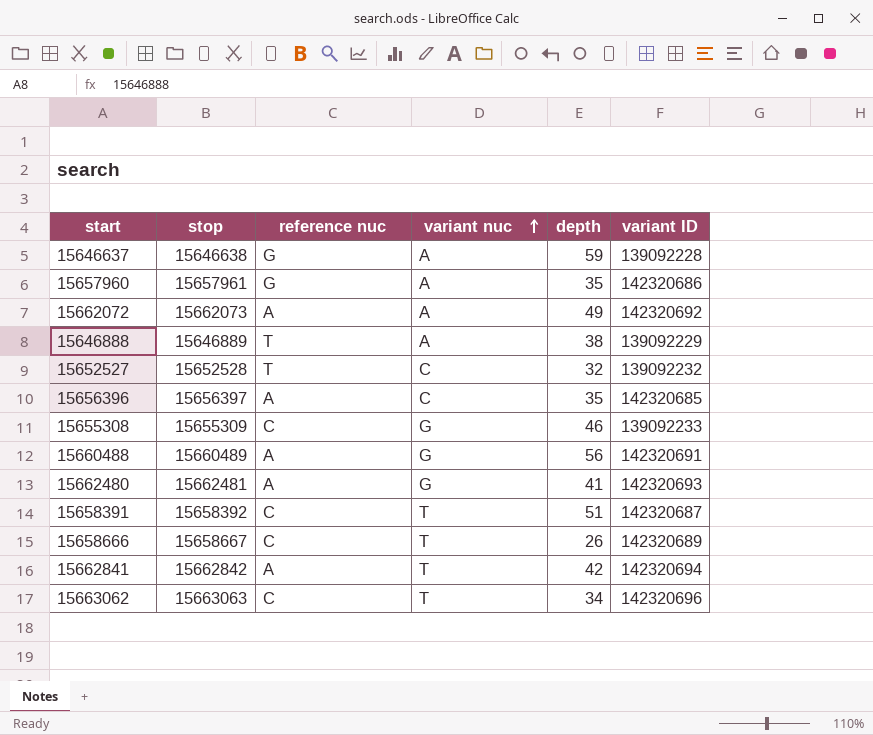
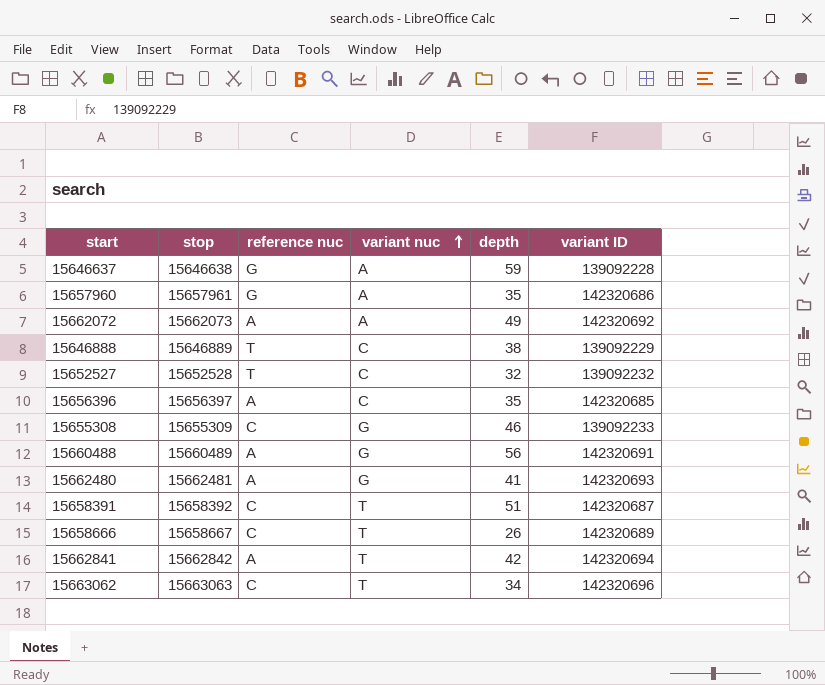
15646888 | variant nuc: A -> C

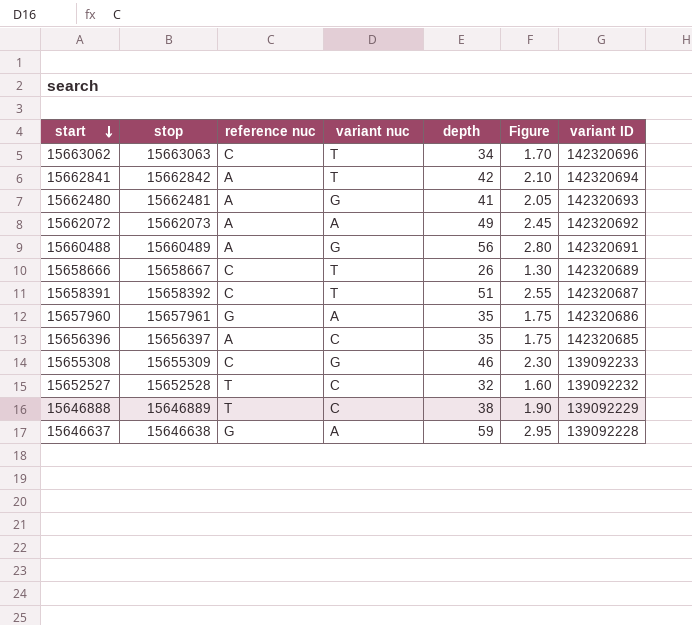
row order: variant nuc ascending -> start descending
column Figure | formula: none -> [depth] * 0.05

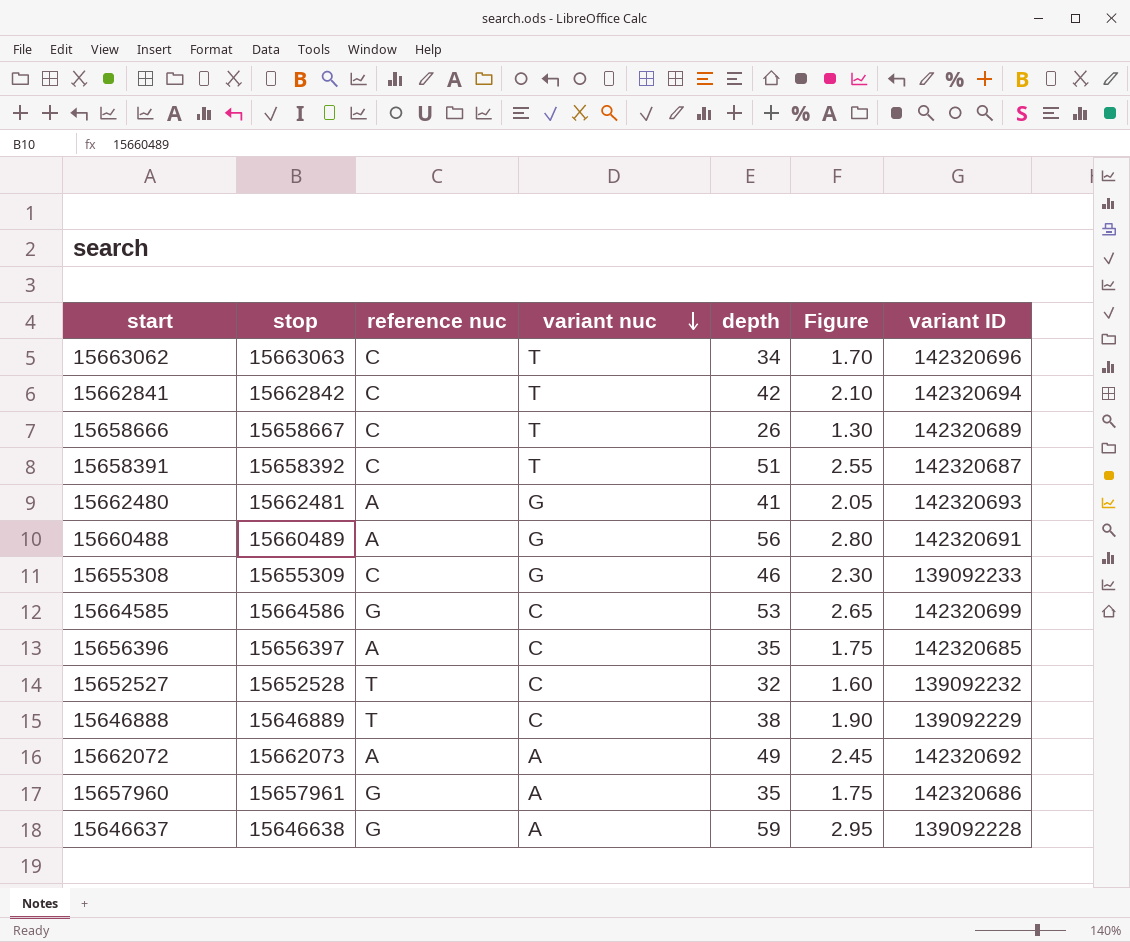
row order: start descending -> variant nuc descending
15662841 | reference nuc: A -> C
row 15664585: none -> 15664586 | G | C | 53 | 2.65 | 142320699

